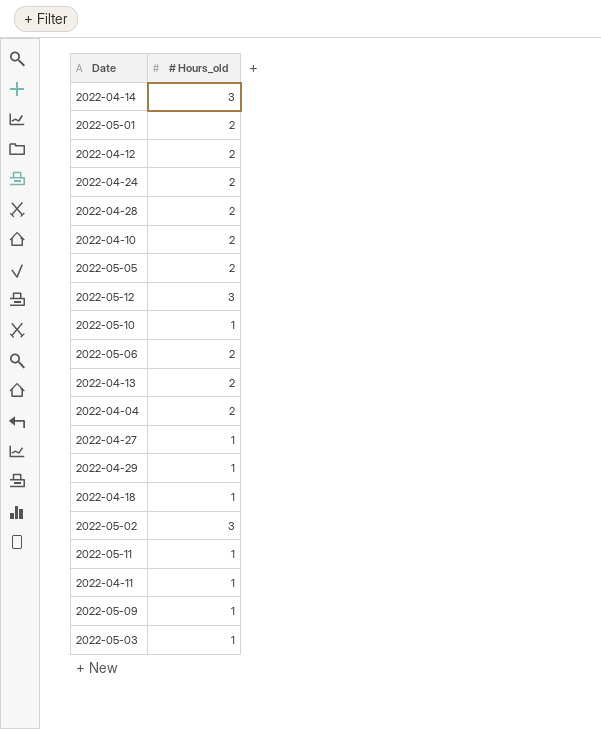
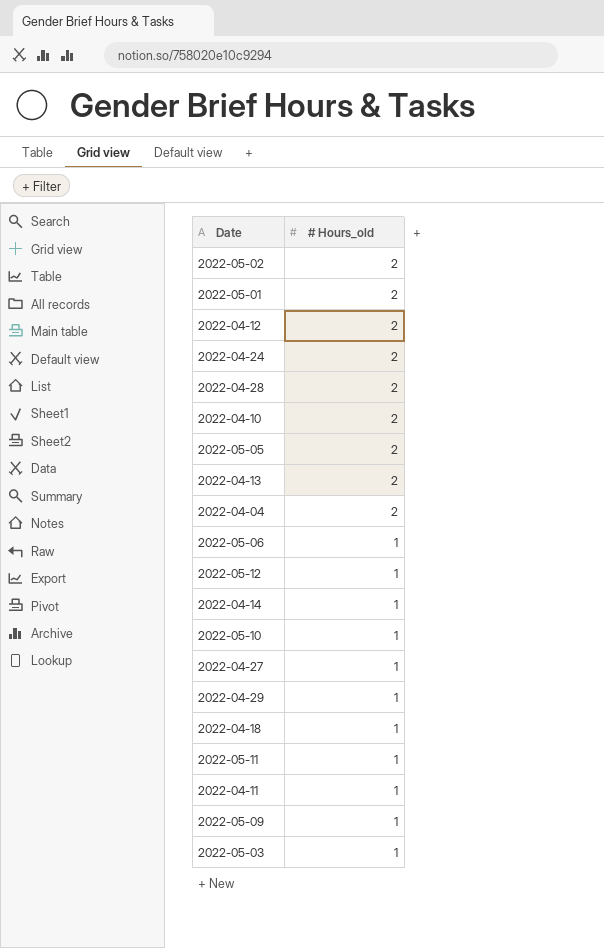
row order: none -> # Hours_old descending
2022-05-02 | # Hours_old: 3 -> 2
2022-05-06 | # Hours_old: 2 -> 1
2022-05-12 | # Hours_old: 3 -> 1
2022-04-14 | # Hours_old: 3 -> 1

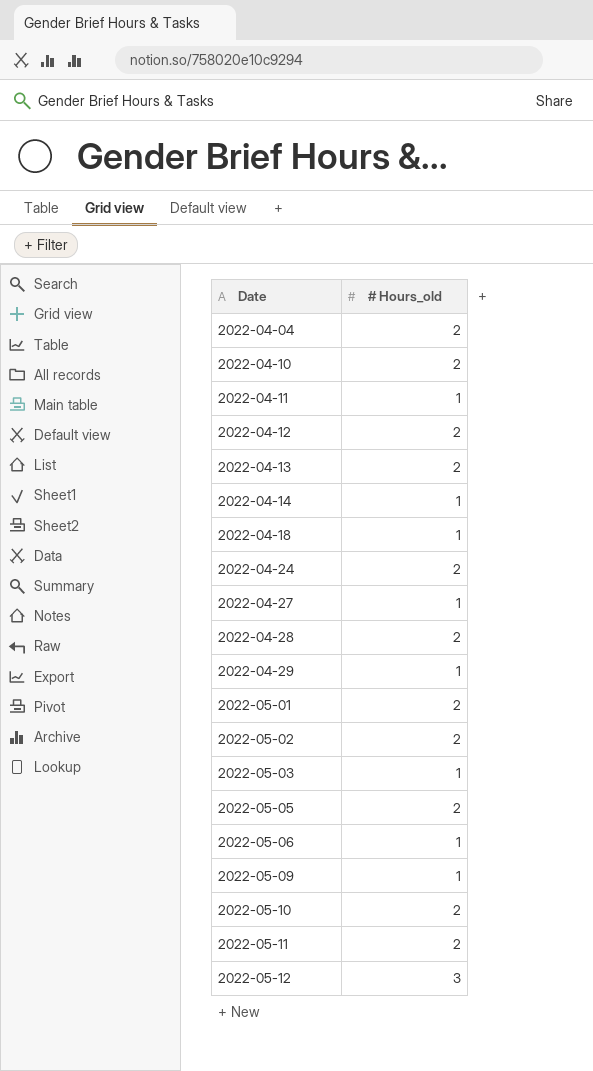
row order: # Hours_old descending -> Date ascending
2022-05-10 | # Hours_old: 1 -> 2
2022-05-11 | # Hours_old: 1 -> 2
2022-05-12 | # Hours_old: 1 -> 3

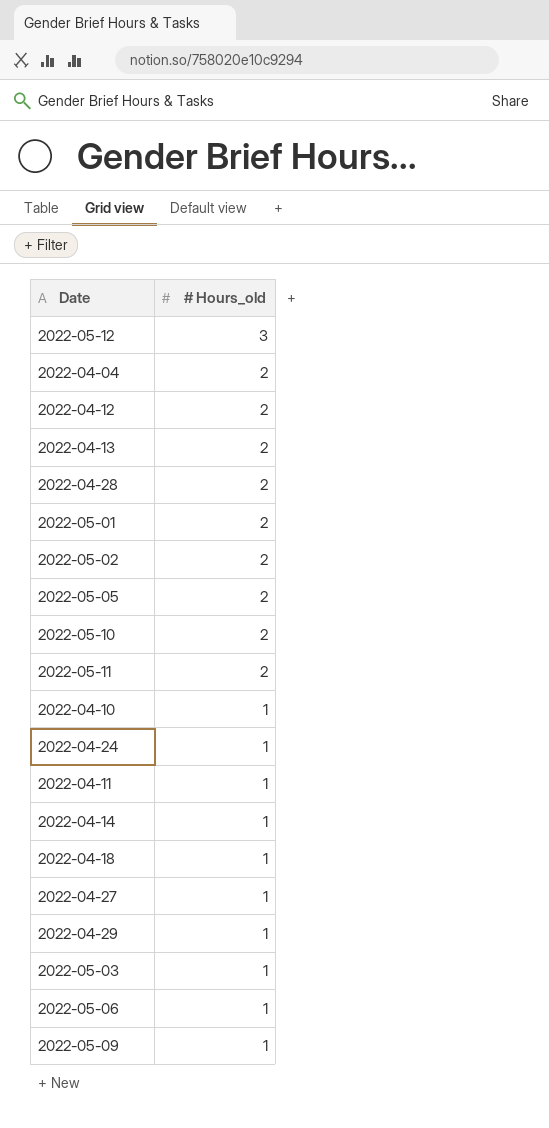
row order: Date ascending -> # Hours_old descending
2022-04-10 | # Hours_old: 2 -> 1
2022-04-24 | # Hours_old: 2 -> 1

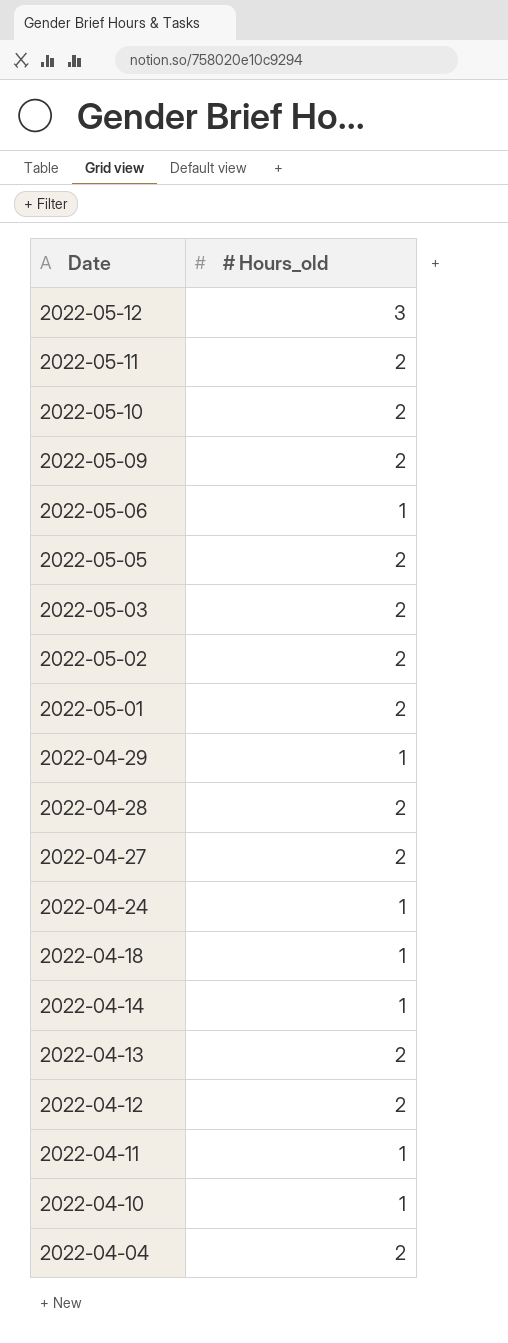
row order: # Hours_old descending -> Date descending
2022-05-09 | # Hours_old: 1 -> 2
2022-05-03 | # Hours_old: 1 -> 2
2022-04-27 | # Hours_old: 1 -> 2

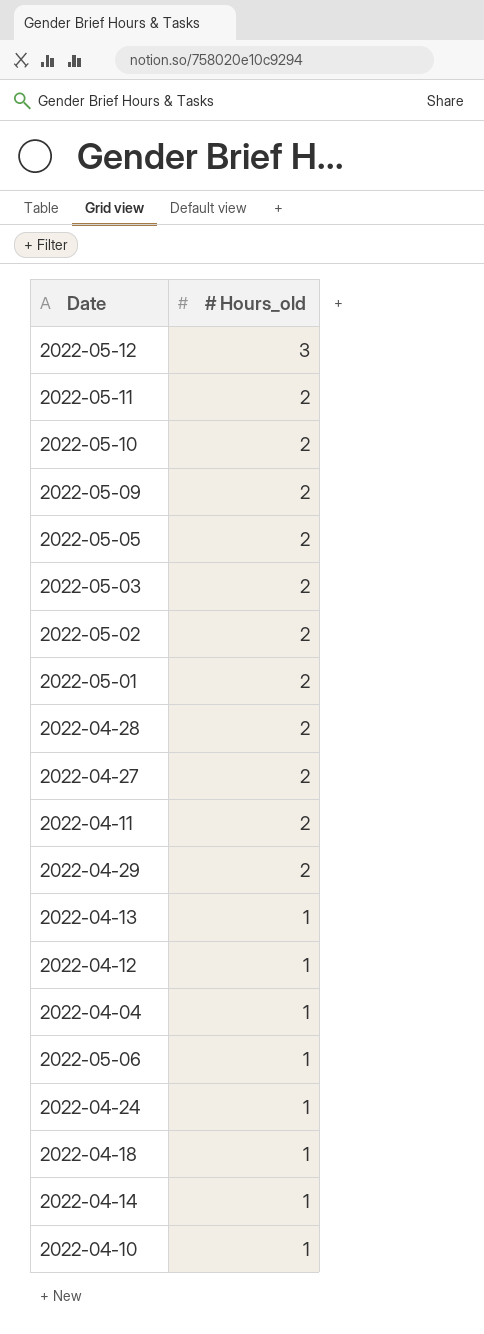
row order: Date descending -> # Hours_old descending
2022-04-11 | # Hours_old: 1 -> 2
2022-04-29 | # Hours_old: 1 -> 2
2022-04-13 | # Hours_old: 2 -> 1
2022-04-12 | # Hours_old: 2 -> 1
2022-04-04 | # Hours_old: 2 -> 1

